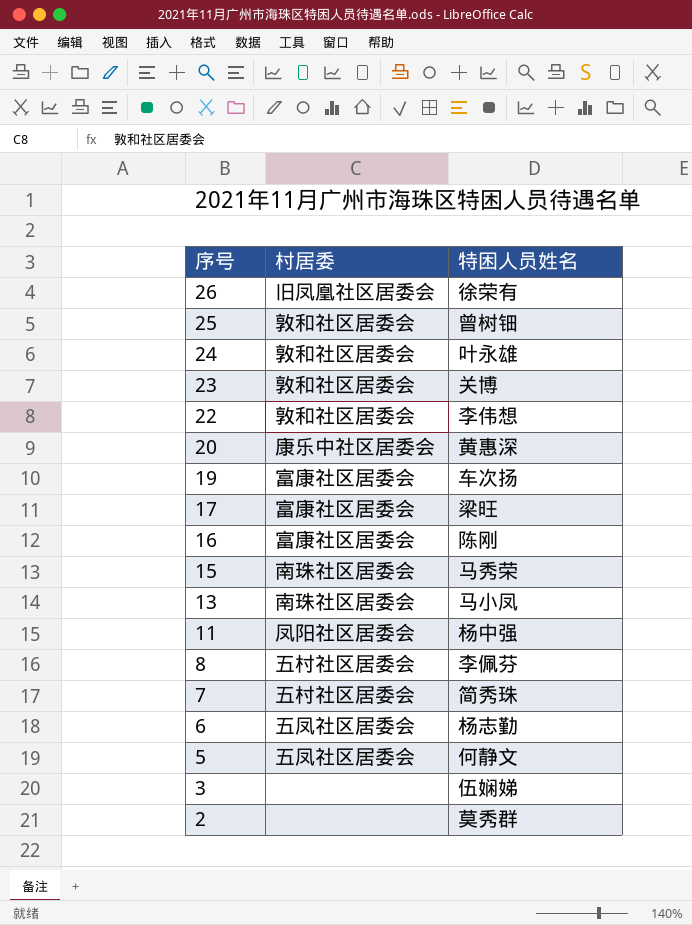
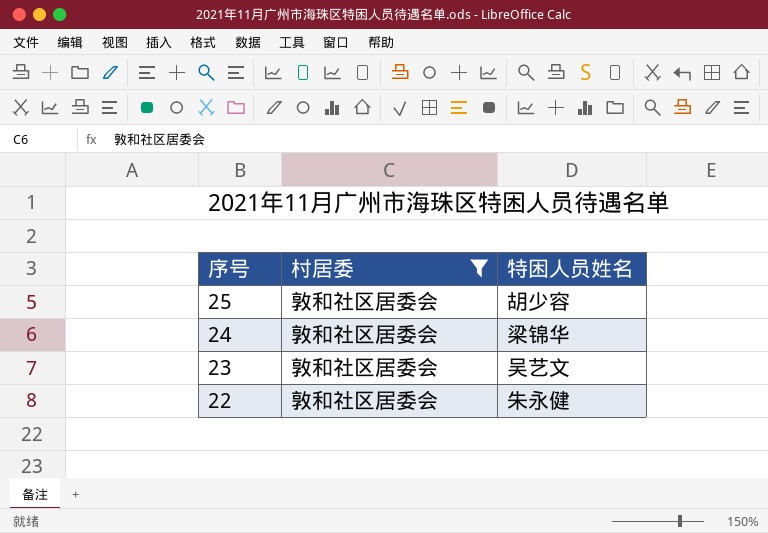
filter: none -> 村居委 = 敦和社区居委会
25 | 特困人员姓名: 曾树钿 -> 胡少容
24 | 特困人员姓名: 叶永雄 -> 梁锦华
23 | 特困人员姓名: 关博 -> 吴艺文
22 | 特困人员姓名: 李伟想 -> 朱永健

